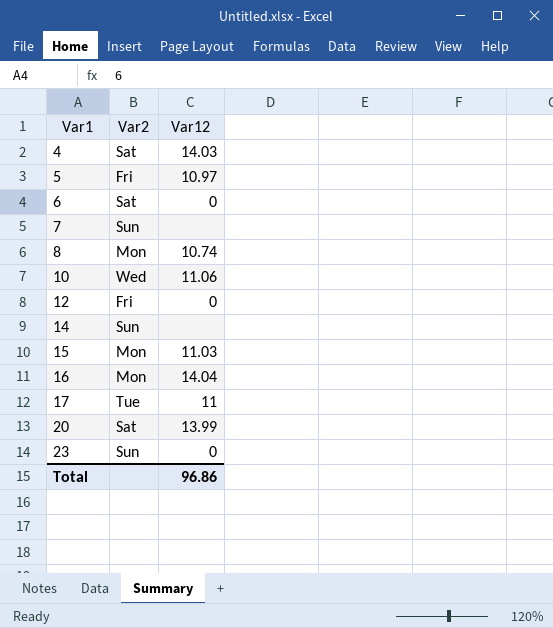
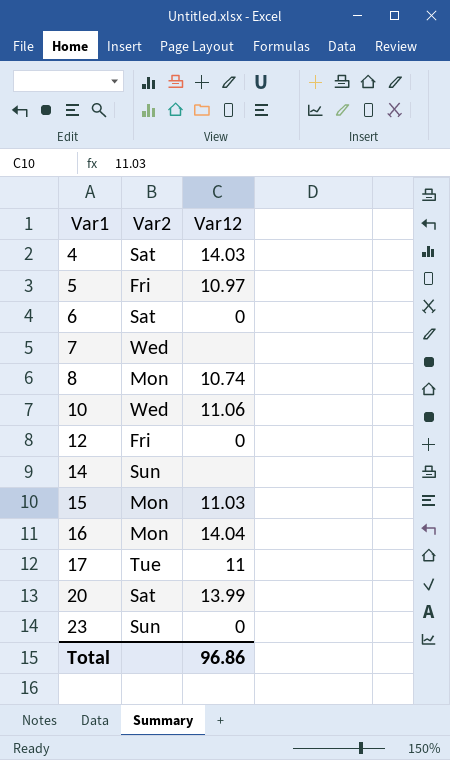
7 | Var2: Sun -> Wed

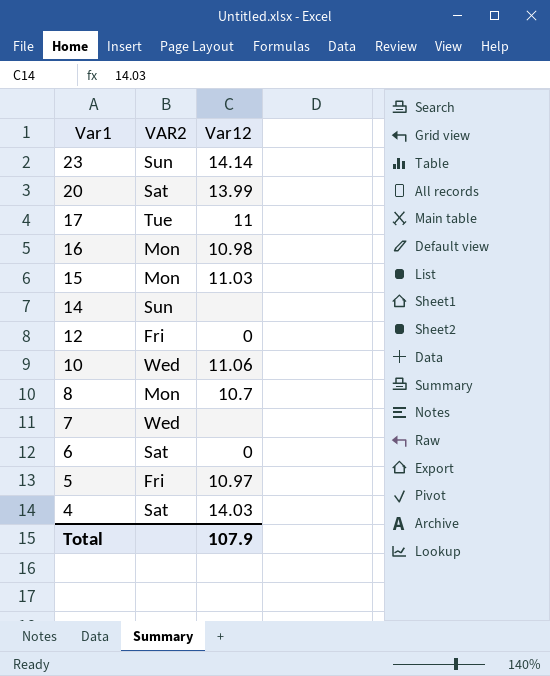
row order: Var1 ascending -> Var1 descending
column name: Var2 -> VAR2
23 | Var12: 0 -> 14.14
16 | Var12: 14.04 -> 10.98
8 | Var12: 10.74 -> 10.7
Total | Var12: 96.86 -> 107.9

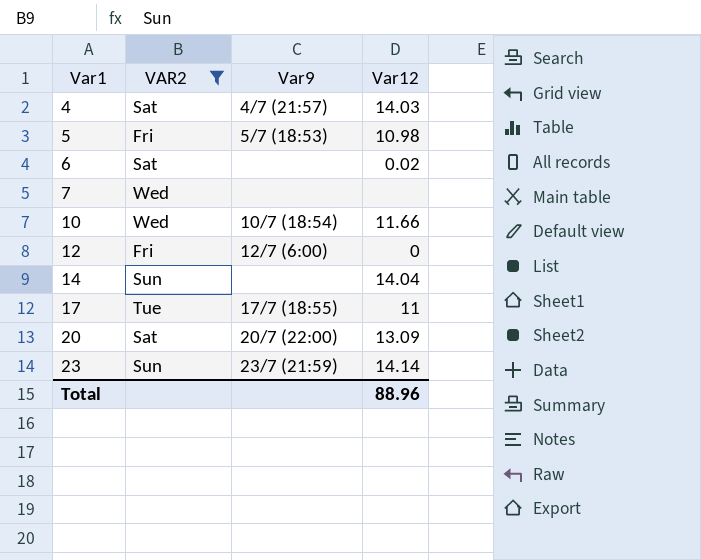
filter: none -> VAR2 != Mon
row order: Var1 descending -> Var1 ascending
column Var9 | position: none -> 3
5 | Var12: 10.97 -> 10.98
6 | Var12: 0 -> 0.02
10 | Var12: 11.06 -> 11.66
14 | Var12: none -> 14.04
20 | Var12: 13.99 -> 13.09
Total | Var12: 107.9 -> 88.96

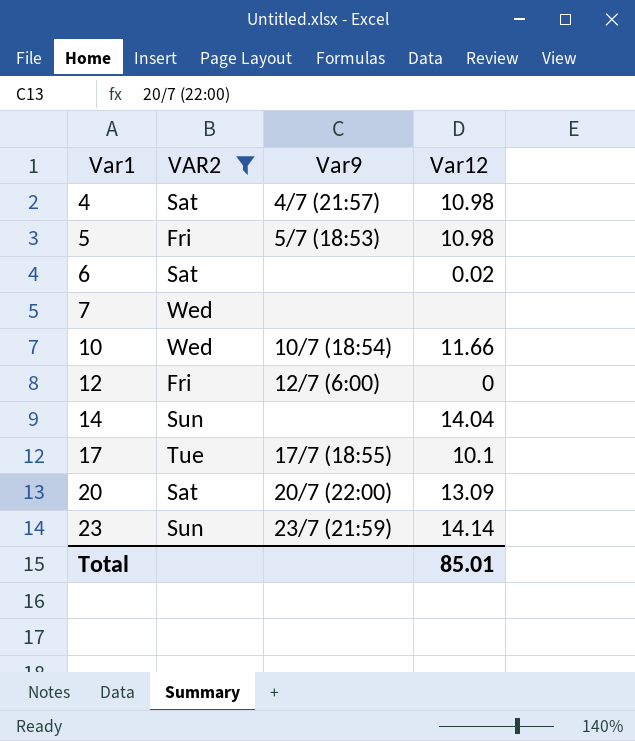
4 | Var12: 14.03 -> 10.98
17 | Var12: 11 -> 10.1
Total | Var12: 88.96 -> 85.01

